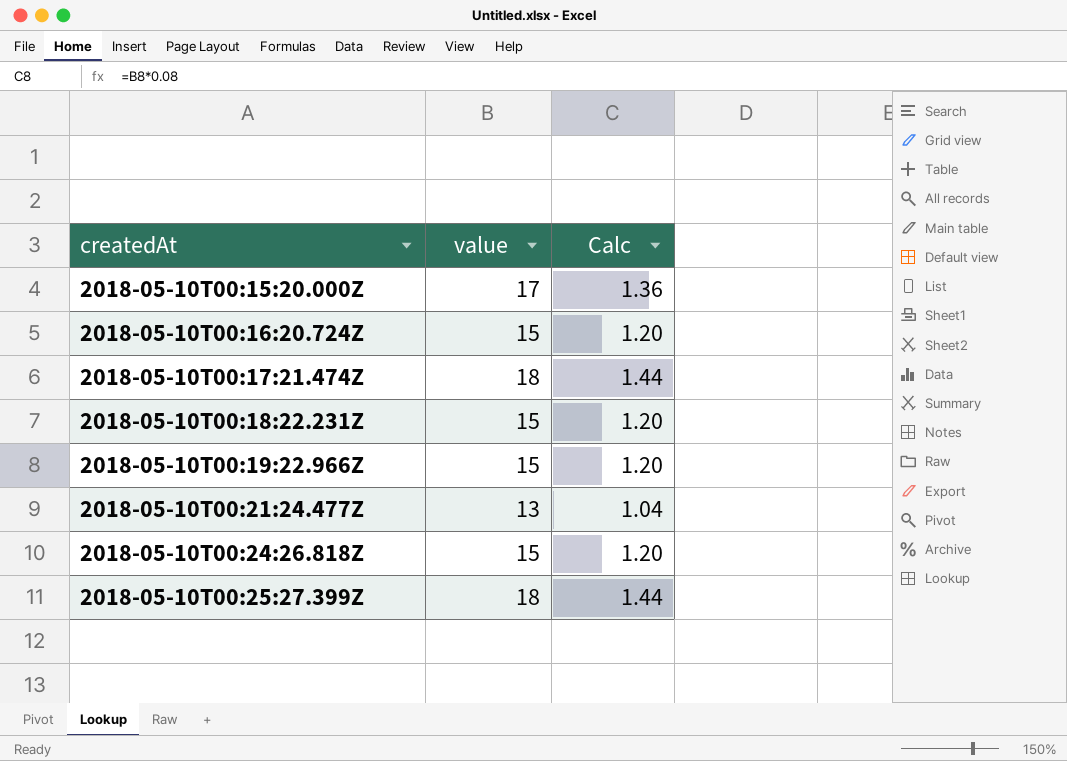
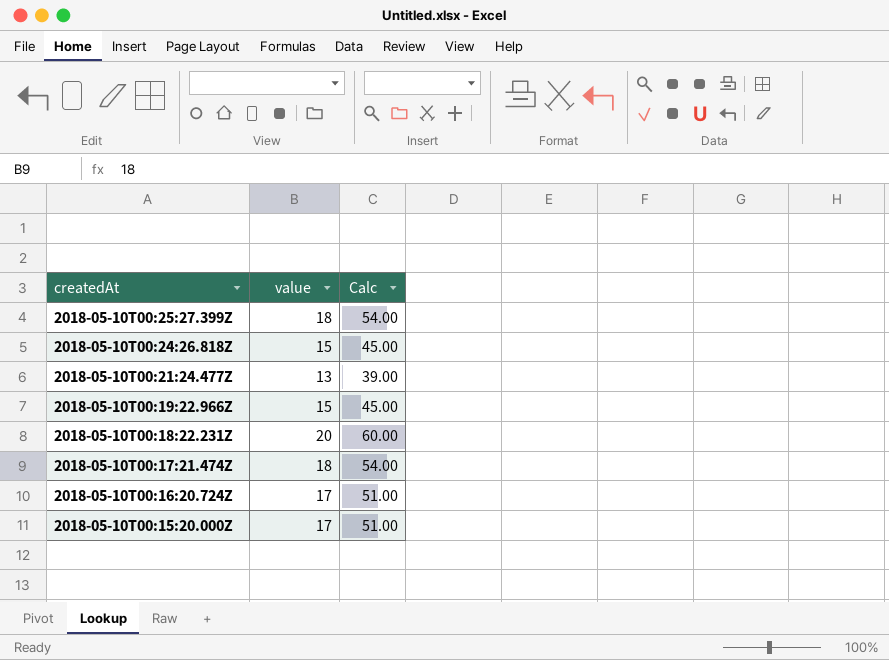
row order: createdAt ascending -> createdAt descending
column Calc | formula: [value] * 0.08 -> [value] * 3
2018-05-10T00:18:22.231Z | value: 15 -> 20
2018-05-10T00:16:20.724Z | value: 15 -> 17

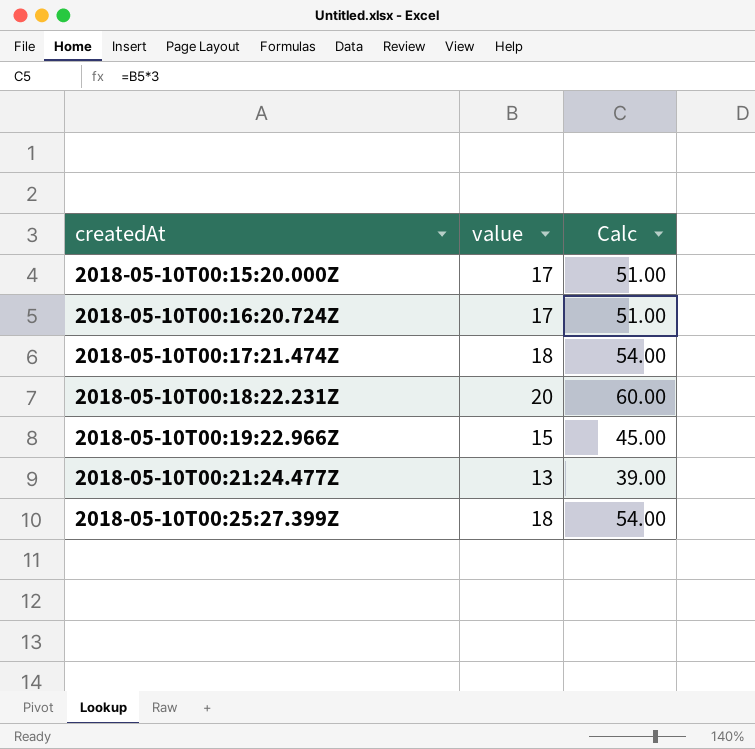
row order: createdAt descending -> createdAt ascending
row 2018-05-10T00:24:26.818Z: 15 | 45.00 -> none

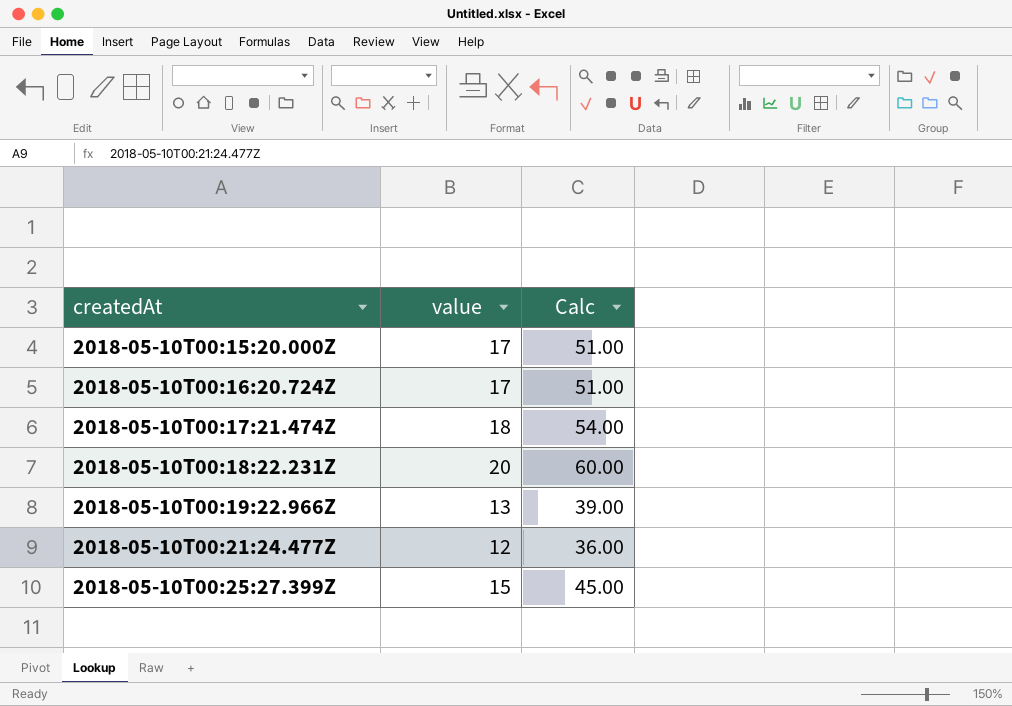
2018-05-10T00:19:22.966Z | value: 15 -> 13
2018-05-10T00:19:22.966Z | Calc: 45.00 -> 39.00
2018-05-10T00:21:24.477Z | value: 13 -> 12
2018-05-10T00:21:24.477Z | Calc: 39.00 -> 36.00
2018-05-10T00:25:27.399Z | value: 18 -> 15
2018-05-10T00:25:27.399Z | Calc: 54.00 -> 45.00

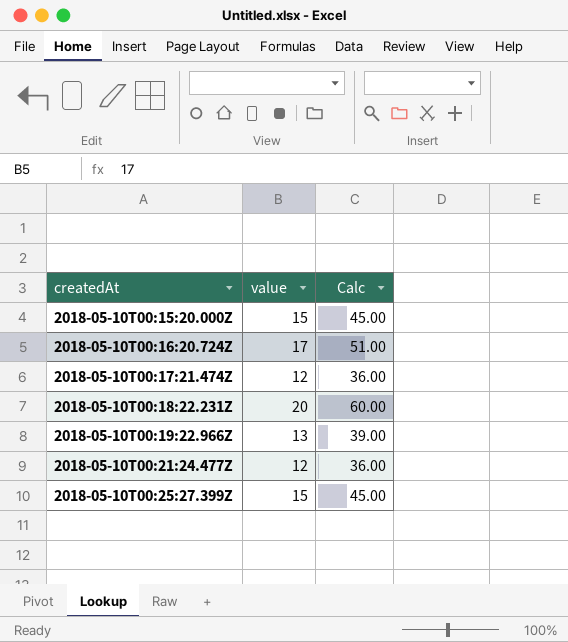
2018-05-10T00:15:20.000Z | value: 17 -> 15
2018-05-10T00:15:20.000Z | Calc: 51.00 -> 45.00
2018-05-10T00:17:21.474Z | value: 18 -> 12
2018-05-10T00:17:21.474Z | Calc: 54.00 -> 36.00

